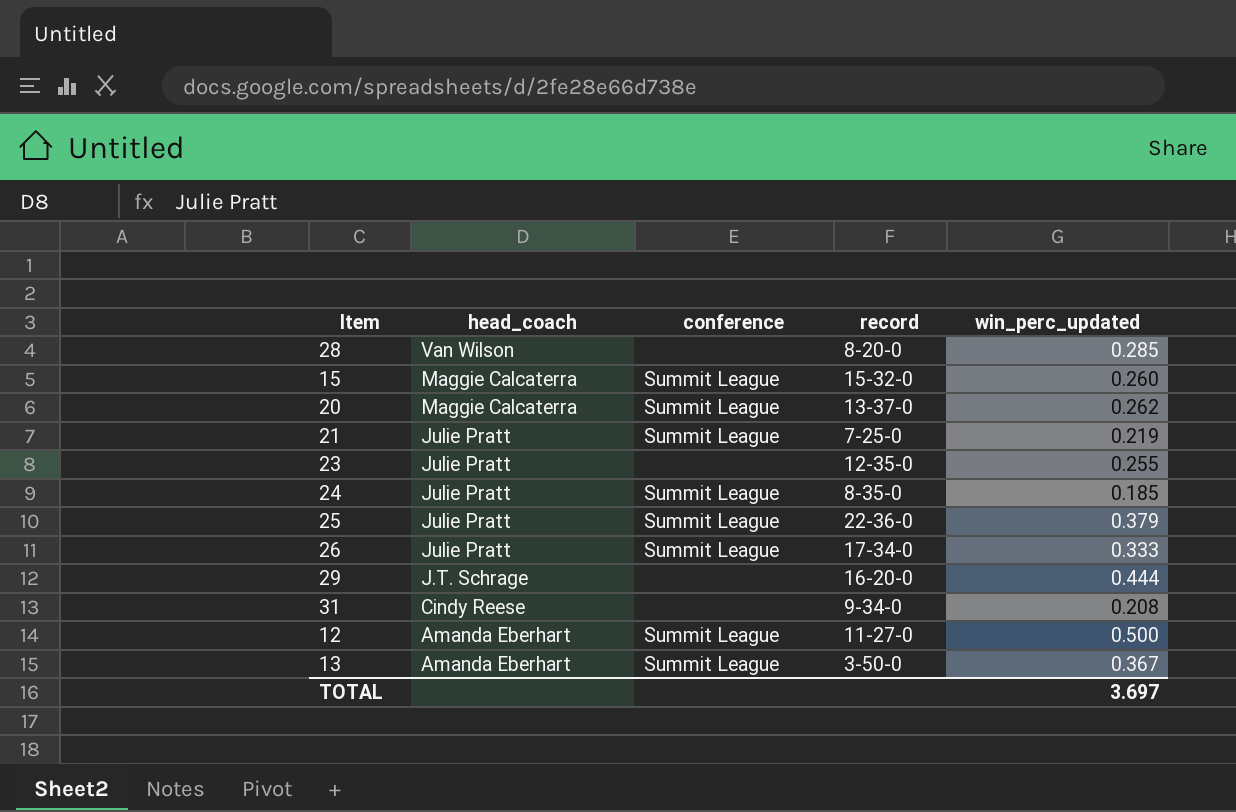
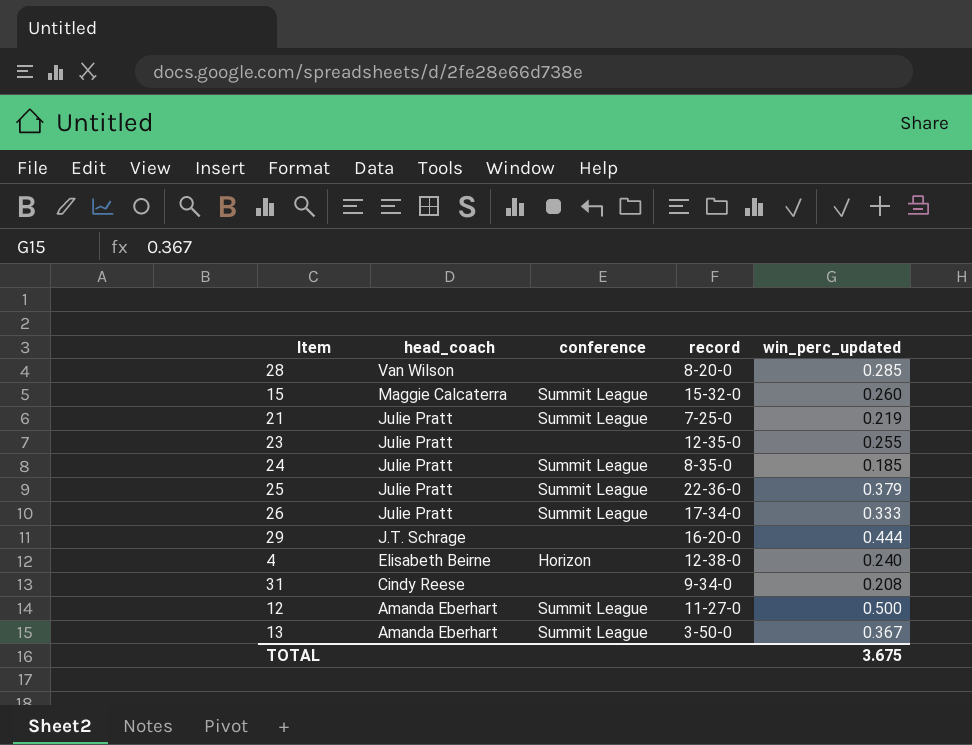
row 20: Maggie Calcaterra | Summit League | 13-37-0 | 0.262 -> none
row 4: none -> Elisabeth Beirne | Horizon | 12-38-0 | 0.240
TOTAL | win_perc_updated: 3.697 -> 3.675

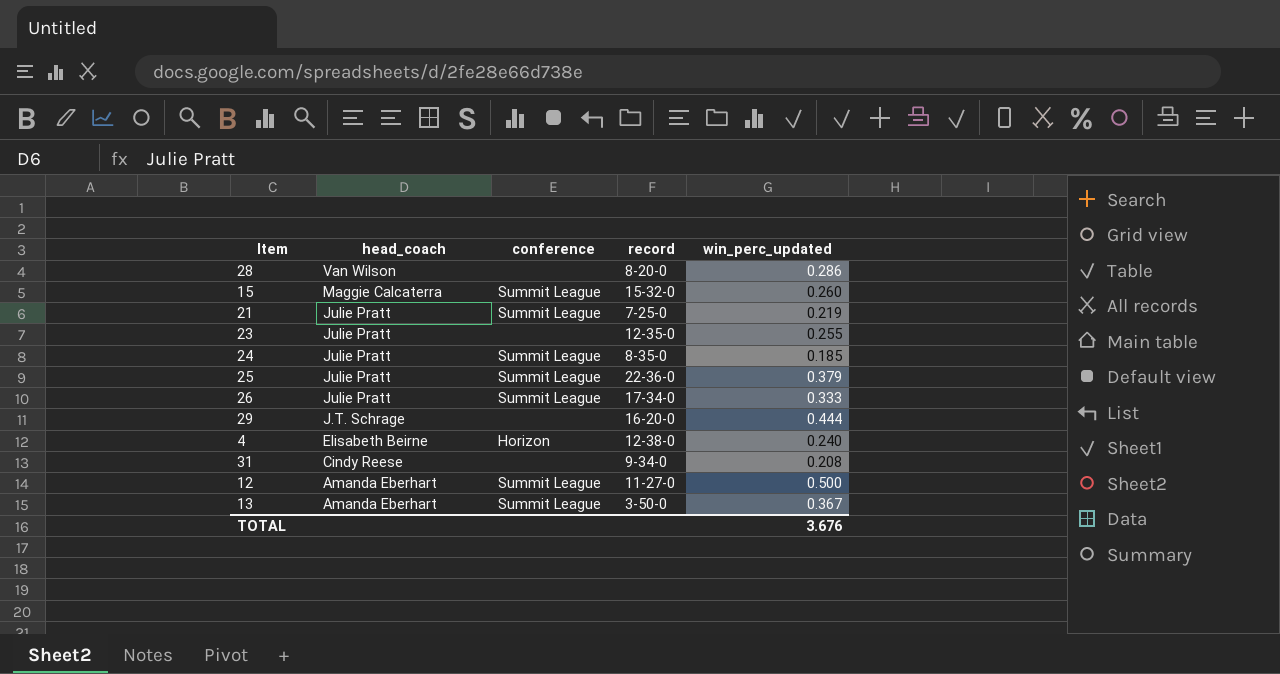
28 | win_perc_updated: 0.285 -> 0.286
TOTAL | win_perc_updated: 3.675 -> 3.676

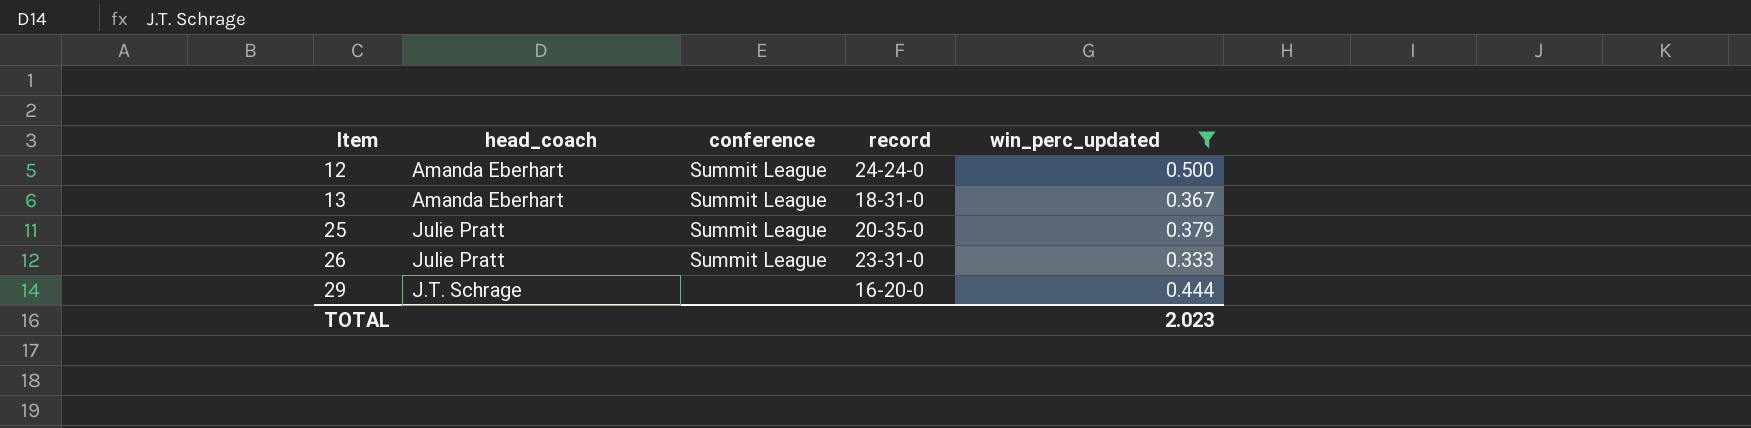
filter: none -> win_perc_updated >= 0.333
row order: head_coach descending -> Item ascending
12 | record: 11-27-0 -> 24-24-0
13 | record: 3-50-0 -> 18-31-0
25 | record: 22-36-0 -> 20-35-0
26 | record: 17-34-0 -> 23-31-0
TOTAL | win_perc_updated: 3.676 -> 2.023

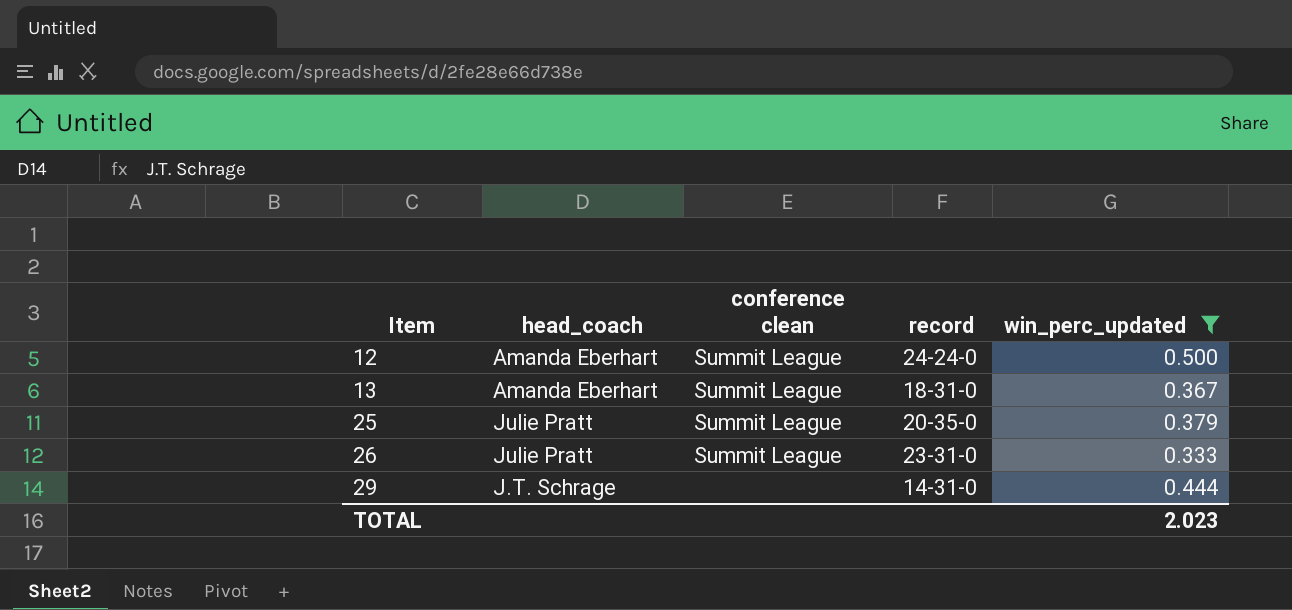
column name: conference -> conference clean
29 | record: 16-20-0 -> 14-31-0

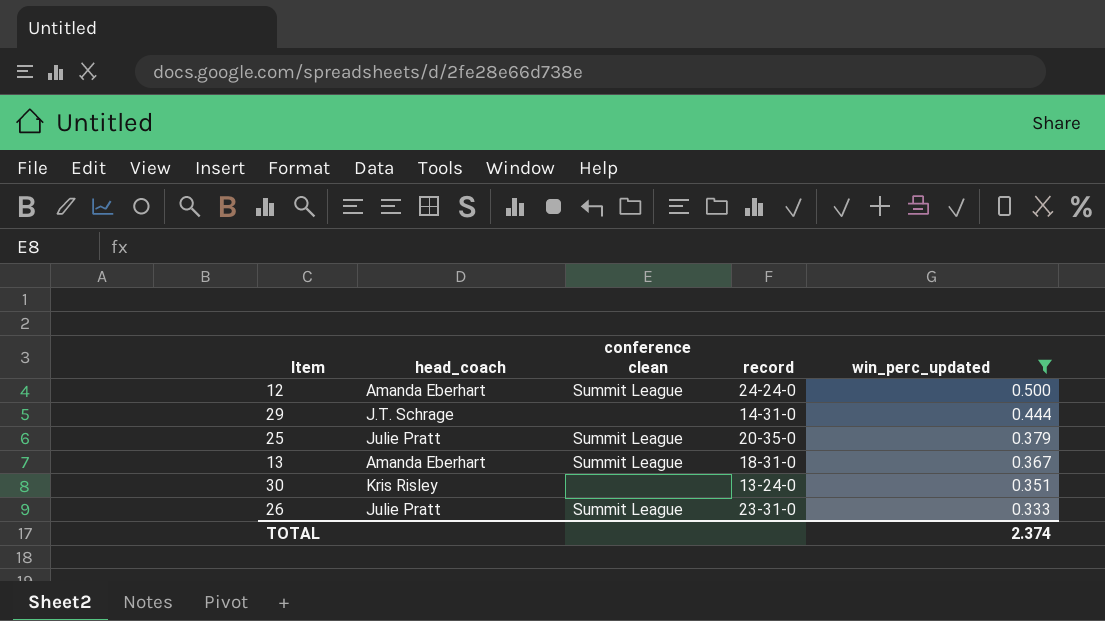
row order: Item ascending -> win_perc_updated descending
row 30: none -> Kris Risley | none | 13-24-0 | 0.351
TOTAL | win_perc_updated: 2.023 -> 2.374

